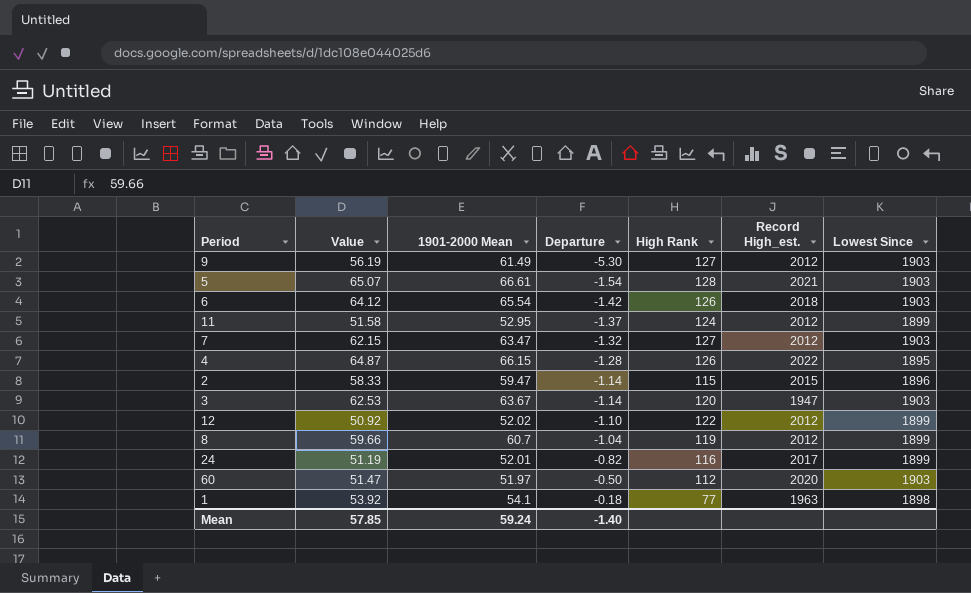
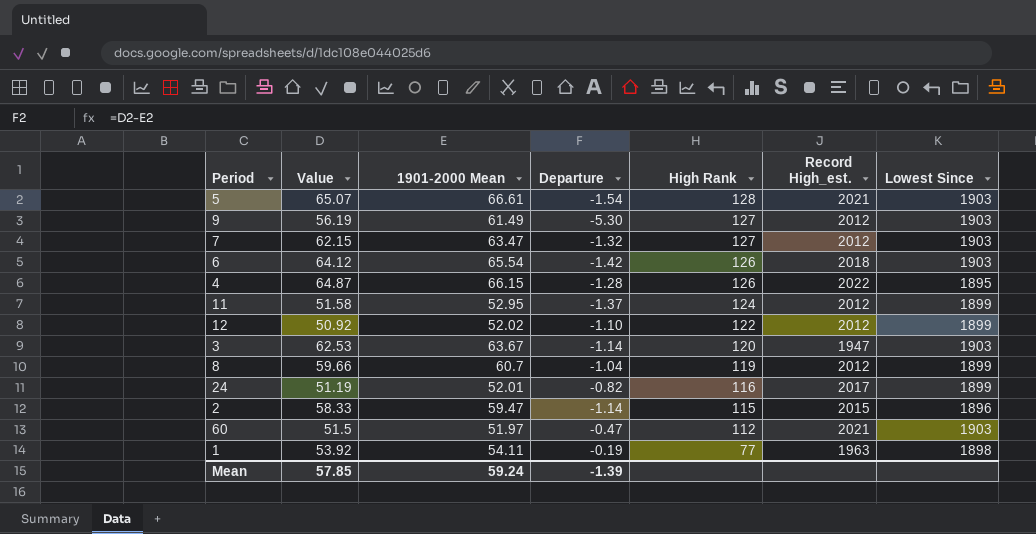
row order: Departure ascending -> High Rank descending
60 | Value: 51.47 -> 51.5
60 | Departure: -0.50 -> -0.47
60 | Record High_est.: 2020 -> 2021
1 | 1901-2000 Mean: 54.1 -> 54.11
1 | Departure: -0.18 -> -0.19
Mean | Departure: -1.40 -> -1.39

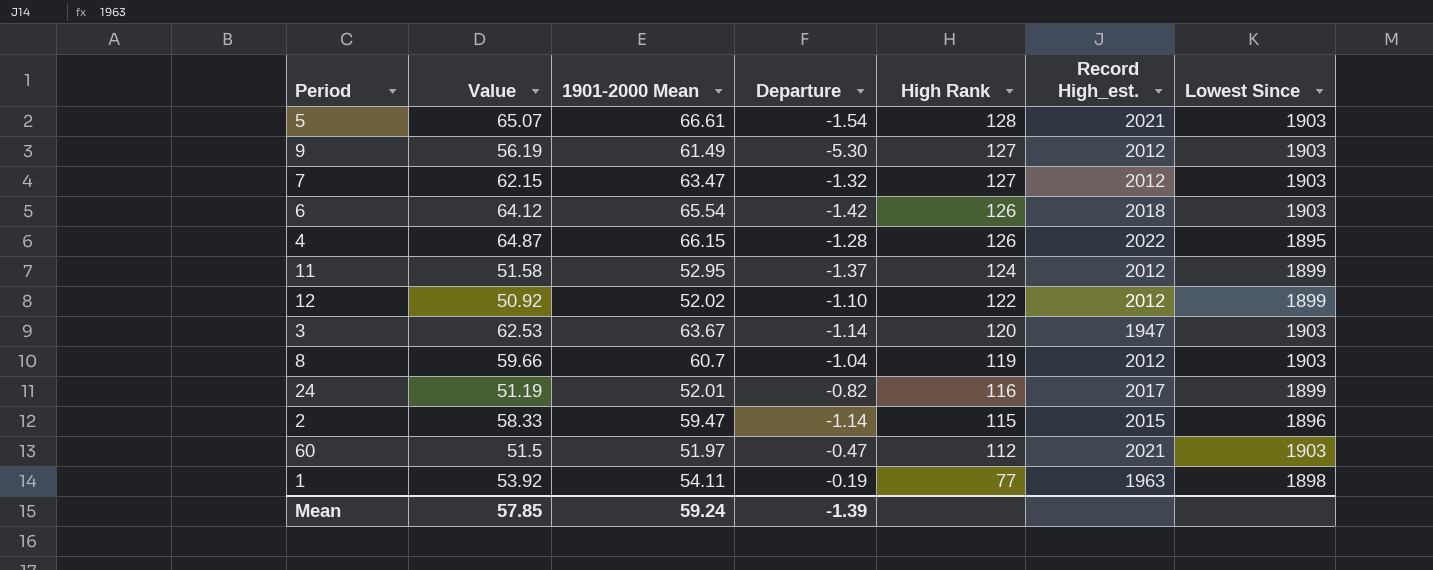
8 | Lowest Since: 1899 -> 1903

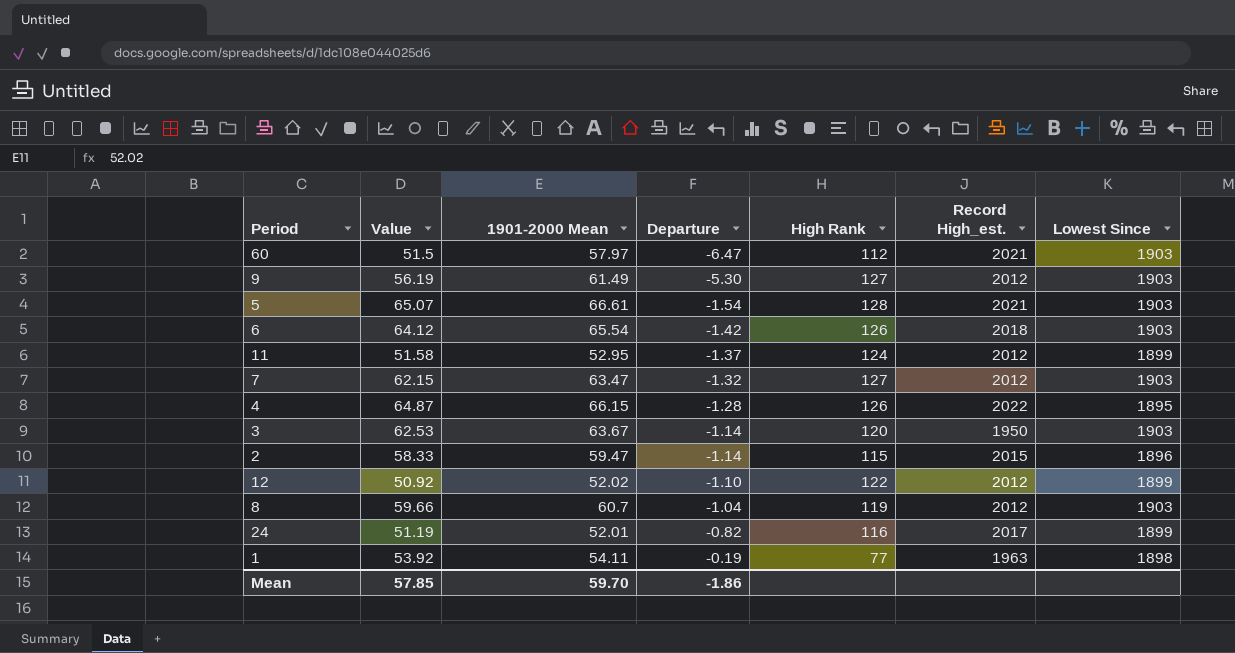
row order: High Rank descending -> Departure ascending
60 | 1901-2000 Mean: 51.97 -> 57.97
60 | Departure: -0.47 -> -6.47
3 | Record High_est.: 1947 -> 1950
Mean | 1901-2000 Mean: 59.24 -> 59.70
Mean | Departure: -1.39 -> -1.86

